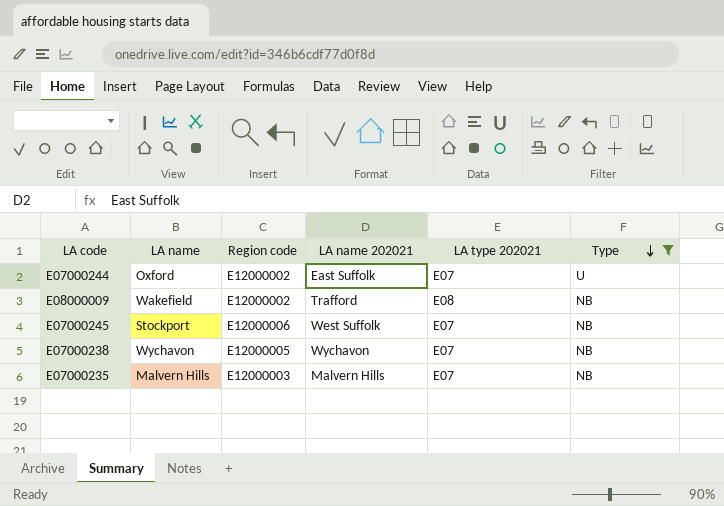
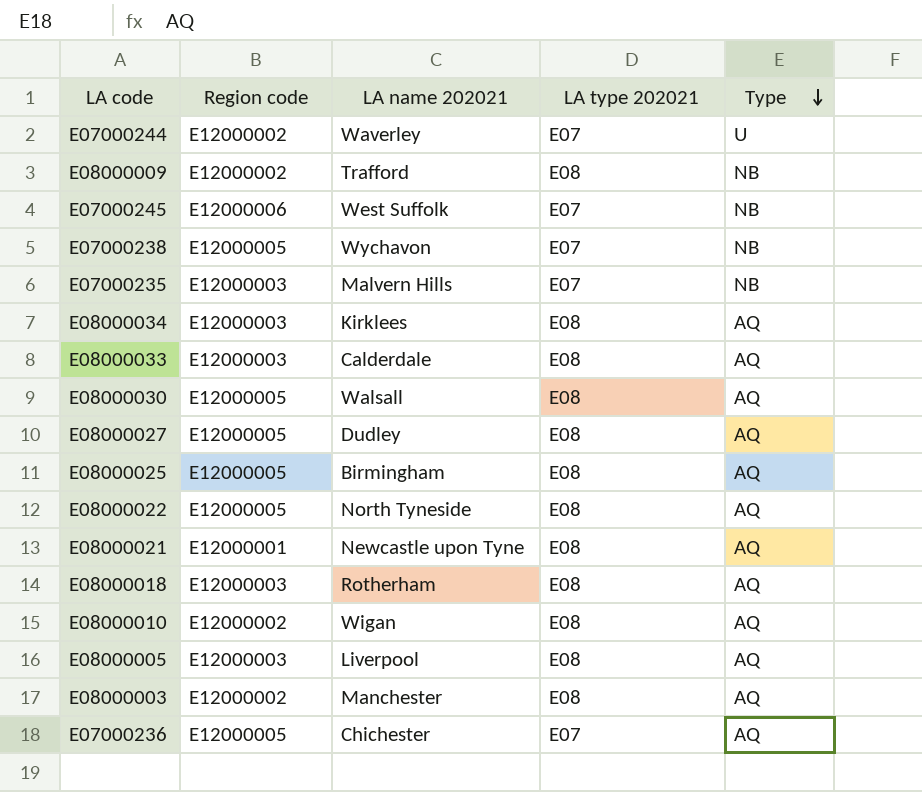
filter: Type != AQ -> none
column LA name | position: 2 -> none
E07000244 | LA name 202021: East Suffolk -> Waverley

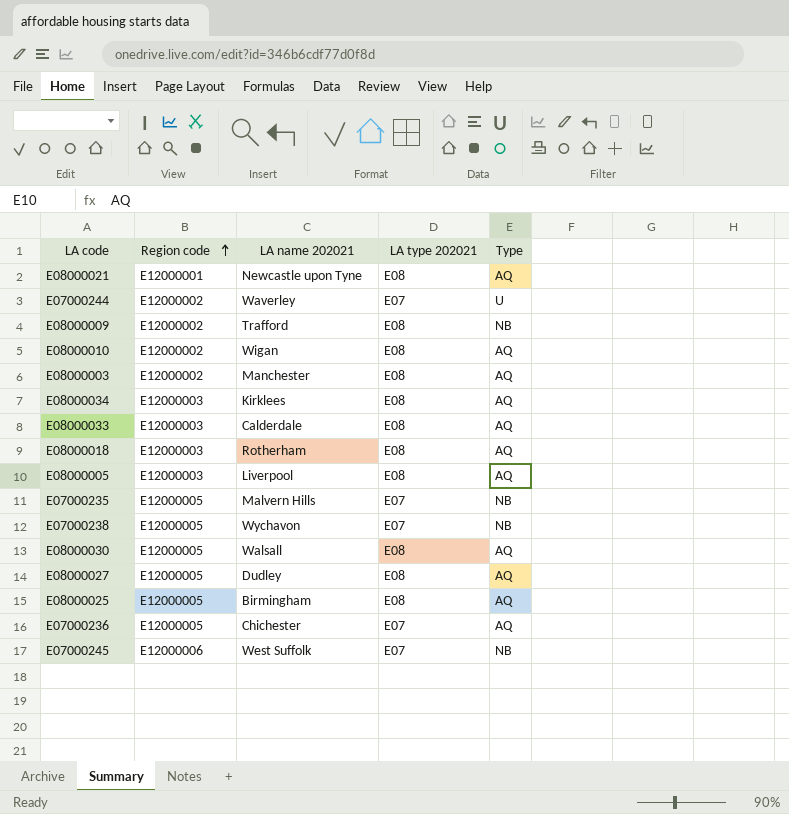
row order: Type descending -> Region code ascending
row E08000022: E12000005 | North Tyneside | E08 | AQ -> none
E07000235 | Region code: E12000003 -> E12000005

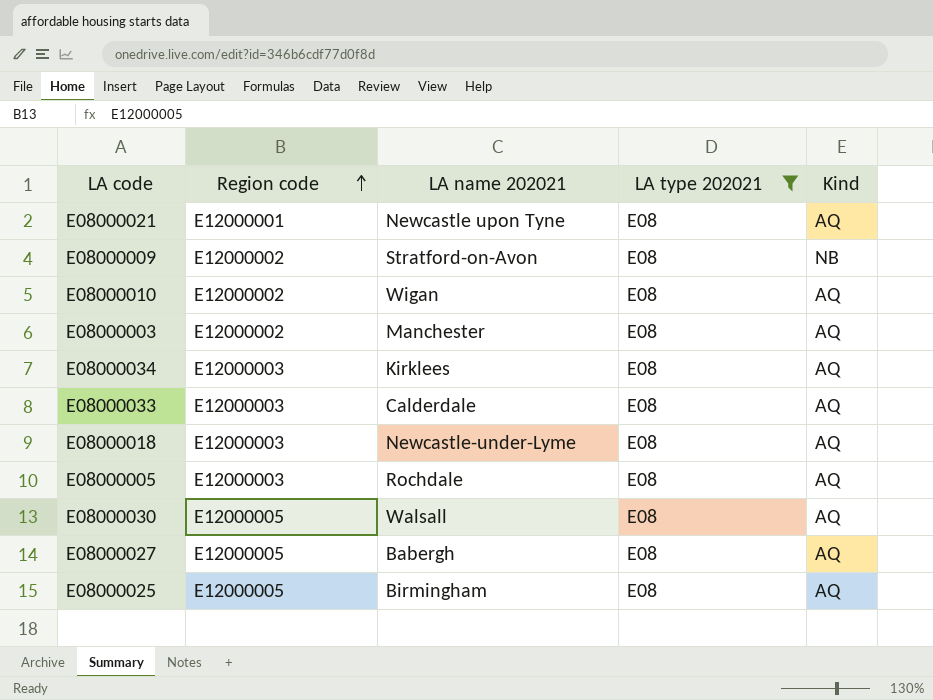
filter: none -> LA type 202021 = E08
column name: Type -> Kind
E08000009 | LA name 202021: Trafford -> Stratford-on-Avon
E08000018 | LA name 202021: Rotherham -> Newcastle-under-Lyme
E08000005 | LA name 202021: Liverpool -> Rochdale
E08000027 | LA name 202021: Dudley -> Babergh

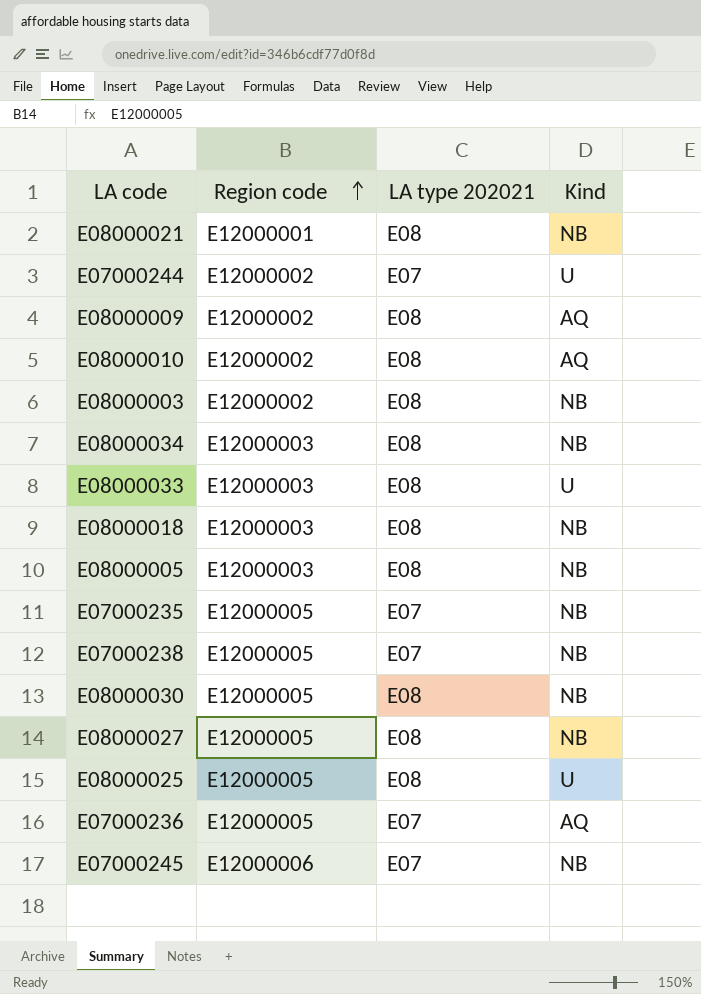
filter: LA type 202021 = E08 -> none
column LA name 202021 | position: 3 -> none
E08000021 | Kind: AQ -> NB
E08000009 | Kind: NB -> AQ
E08000003 | Kind: AQ -> NB
E08000034 | Kind: AQ -> NB
E08000033 | Kind: AQ -> U
E08000018 | Kind: AQ -> NB
E08000005 | Kind: AQ -> NB
E08000030 | Kind: AQ -> NB
E08000027 | Kind: AQ -> NB
E08000025 | Kind: AQ -> U

